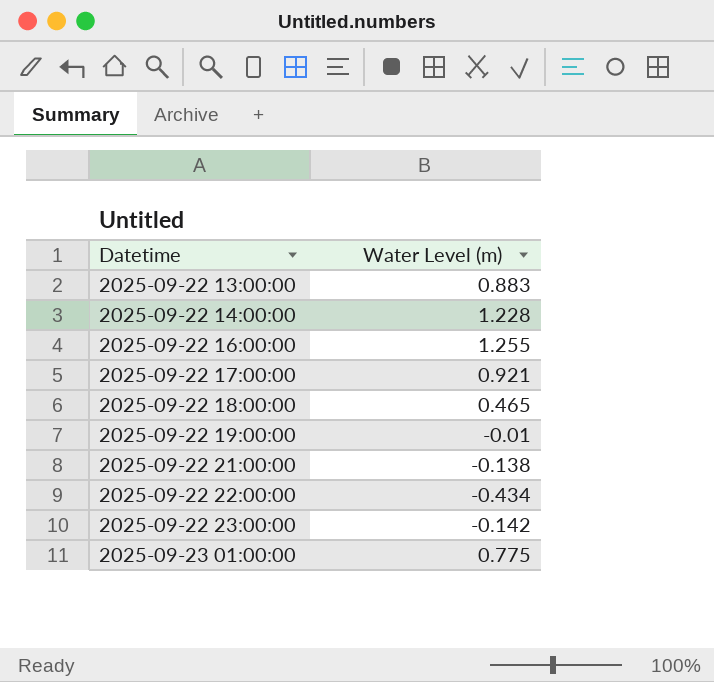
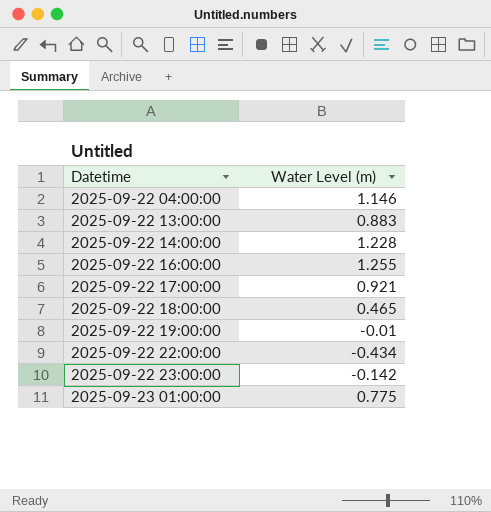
row 2025-09-22 21:00:00: -0.138 -> none
row 2025-09-22 04:00:00: none -> 1.146

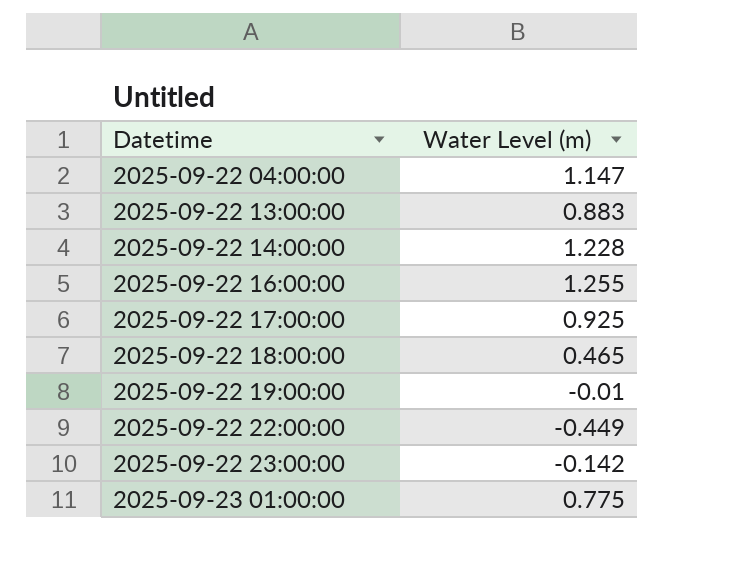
2025-09-22 04:00:00 | Water Level (m): 1.146 -> 1.147
2025-09-22 17:00:00 | Water Level (m): 0.921 -> 0.925
2025-09-22 22:00:00 | Water Level (m): -0.434 -> -0.449

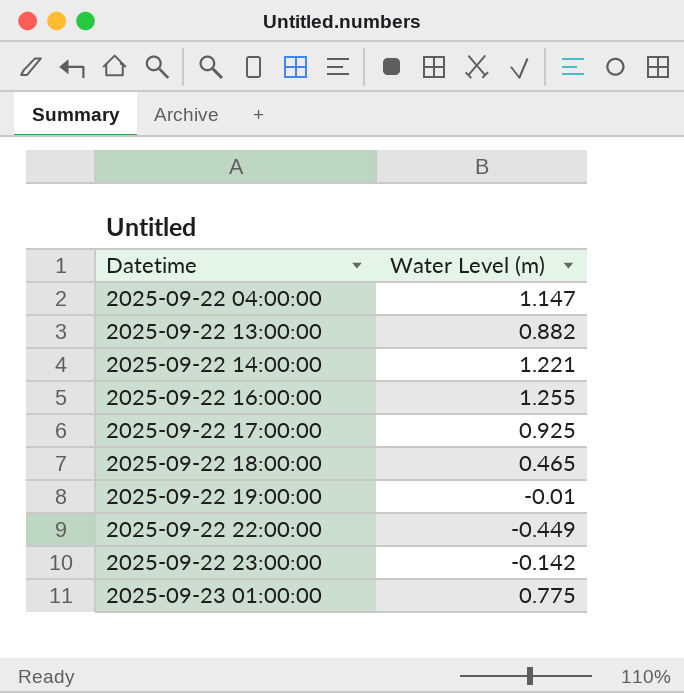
2025-09-22 13:00:00 | Water Level (m): 0.883 -> 0.882
2025-09-22 14:00:00 | Water Level (m): 1.228 -> 1.221

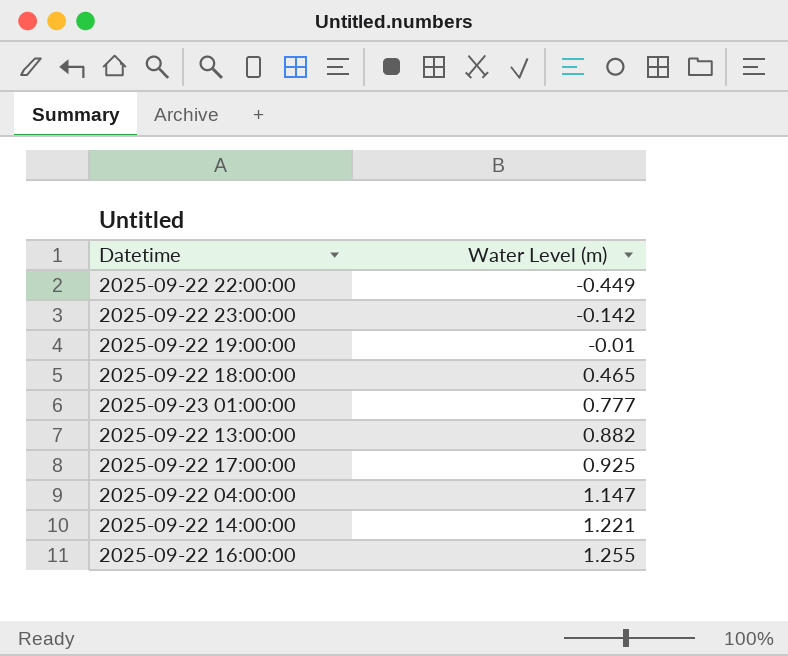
row order: Datetime ascending -> Water Level (m) ascending
2025-09-23 01:00:00 | Water Level (m): 0.775 -> 0.777

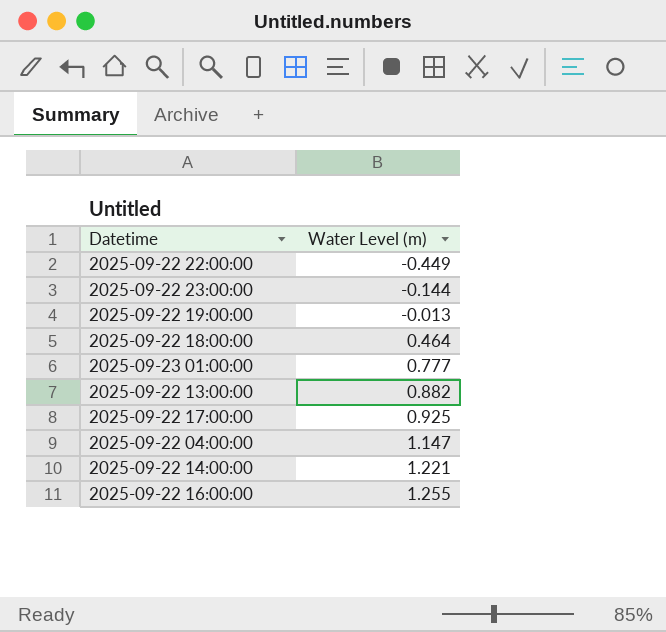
2025-09-22 23:00:00 | Water Level (m): -0.142 -> -0.144
2025-09-22 19:00:00 | Water Level (m): -0.01 -> -0.013
2025-09-22 18:00:00 | Water Level (m): 0.465 -> 0.464

